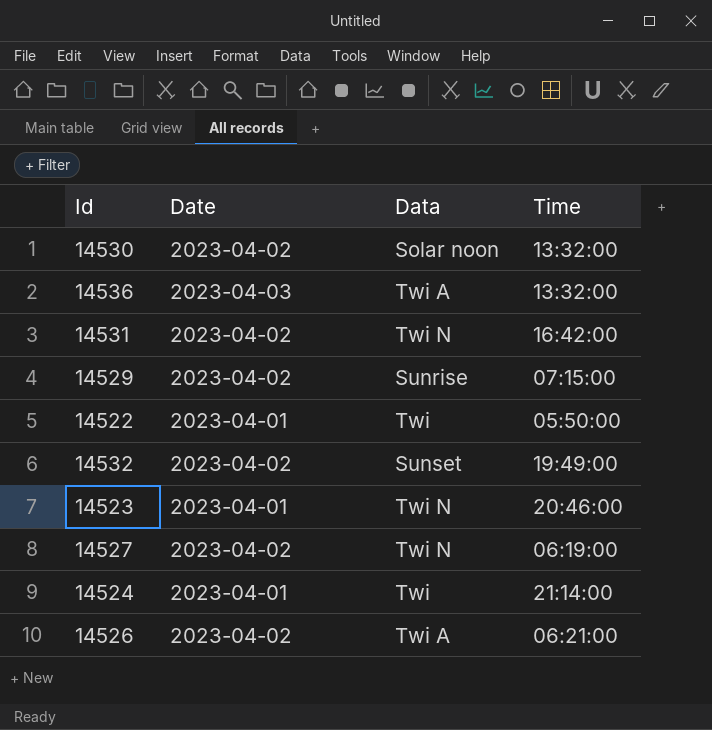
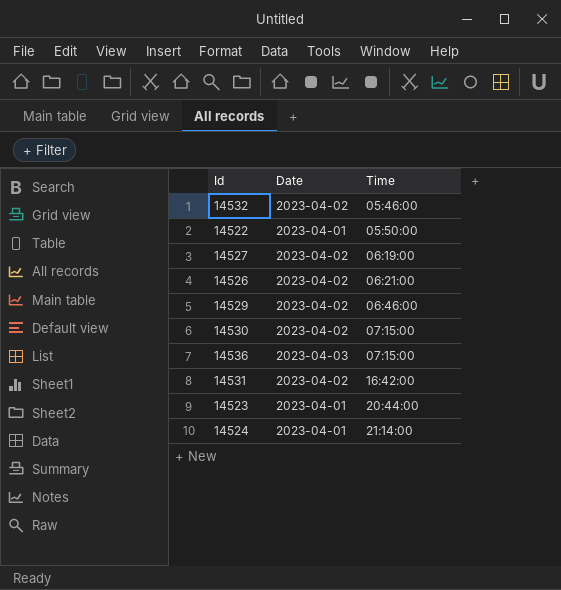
row order: none -> Time ascending
column Data | position: 3 -> none
14532 | Time: 19:49:00 -> 05:46:00
14529 | Time: 07:15:00 -> 06:46:00
14530 | Time: 13:32:00 -> 07:15:00
14536 | Time: 13:32:00 -> 07:15:00
14523 | Time: 20:46:00 -> 20:44:00

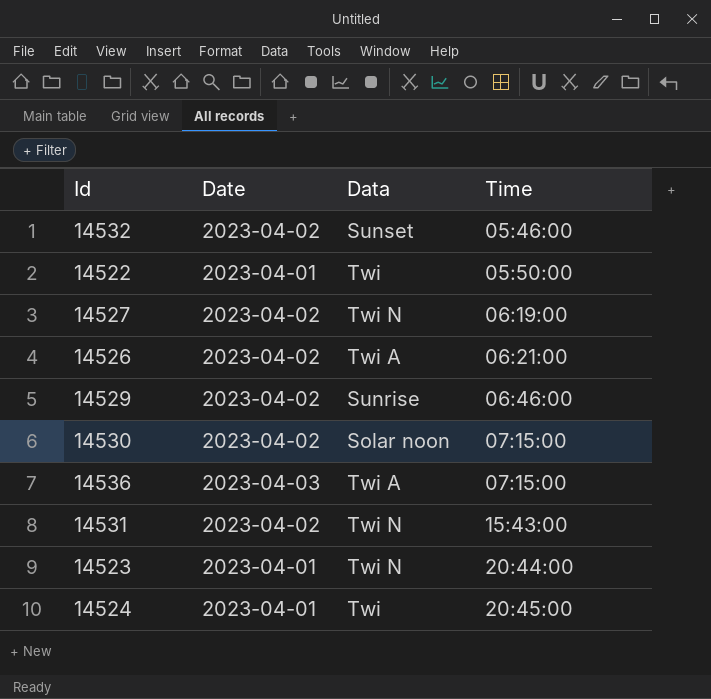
column Data | position: none -> 3
14531 | Time: 16:42:00 -> 15:43:00
14524 | Time: 21:14:00 -> 20:45:00

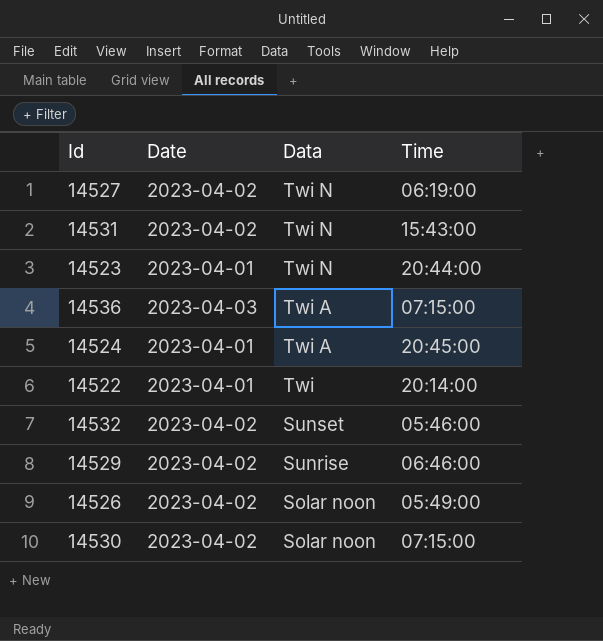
row order: Time ascending -> Data descending
14524 | Data: Twi -> Twi A
14522 | Time: 05:50:00 -> 20:14:00
14526 | Data: Twi A -> Solar noon
14526 | Time: 06:21:00 -> 05:49:00

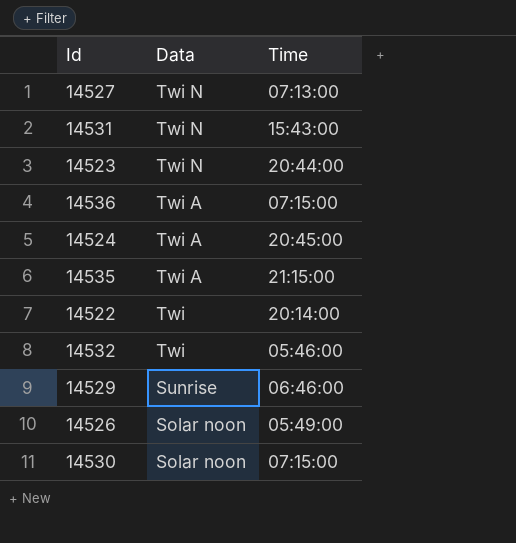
column Date | position: 2 -> none
14527 | Time: 06:19:00 -> 07:13:00
row 14535: none -> Twi A | 21:15:00
14532 | Data: Sunset -> Twi

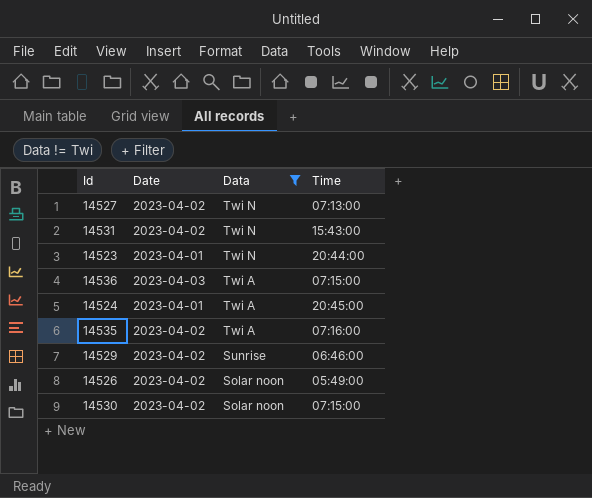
filter: none -> Data != Twi
column Date | position: none -> 2
14535 | Time: 21:15:00 -> 07:16:00

